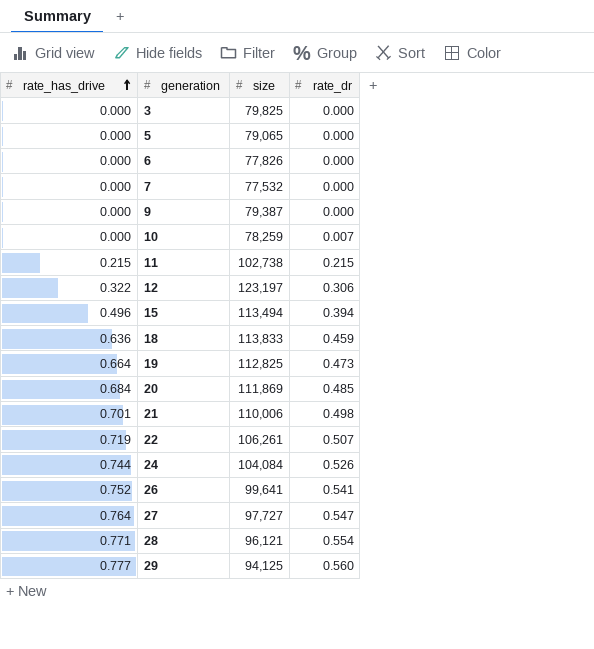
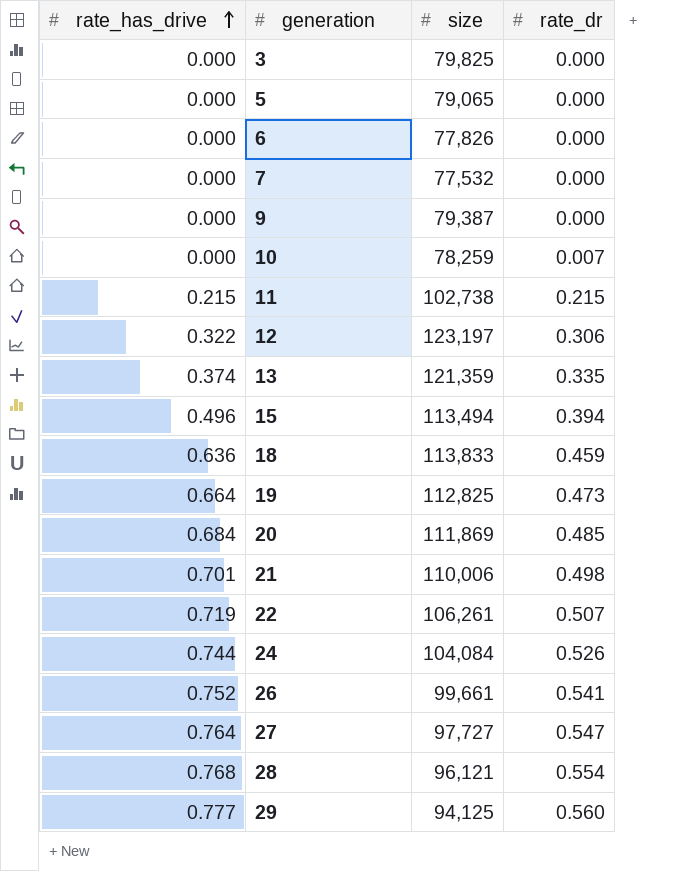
row 13: none -> 0.374 | 121,359 | 0.335
26 | size: 99,641 -> 99,661
28 | rate_has_drive: 0.771 -> 0.768

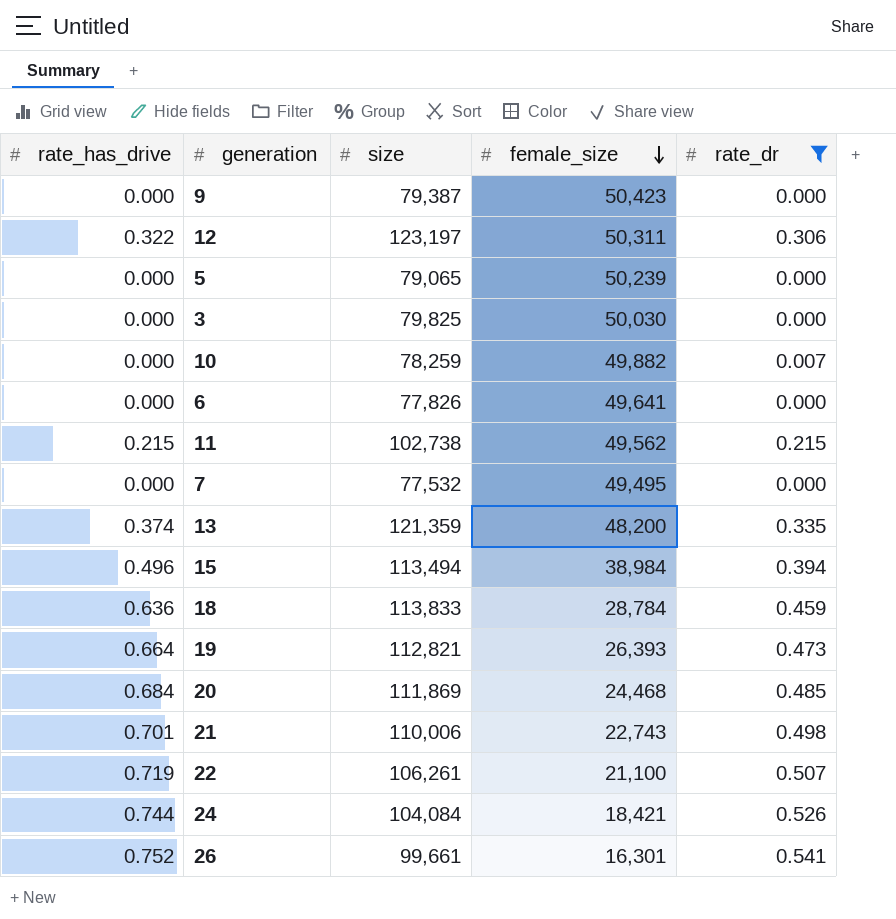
filter: none -> rate_dr <= 0.541
row order: rate_has_drive ascending -> female_size descending
column female_size | position: none -> 4
19 | size: 112,825 -> 112,821

